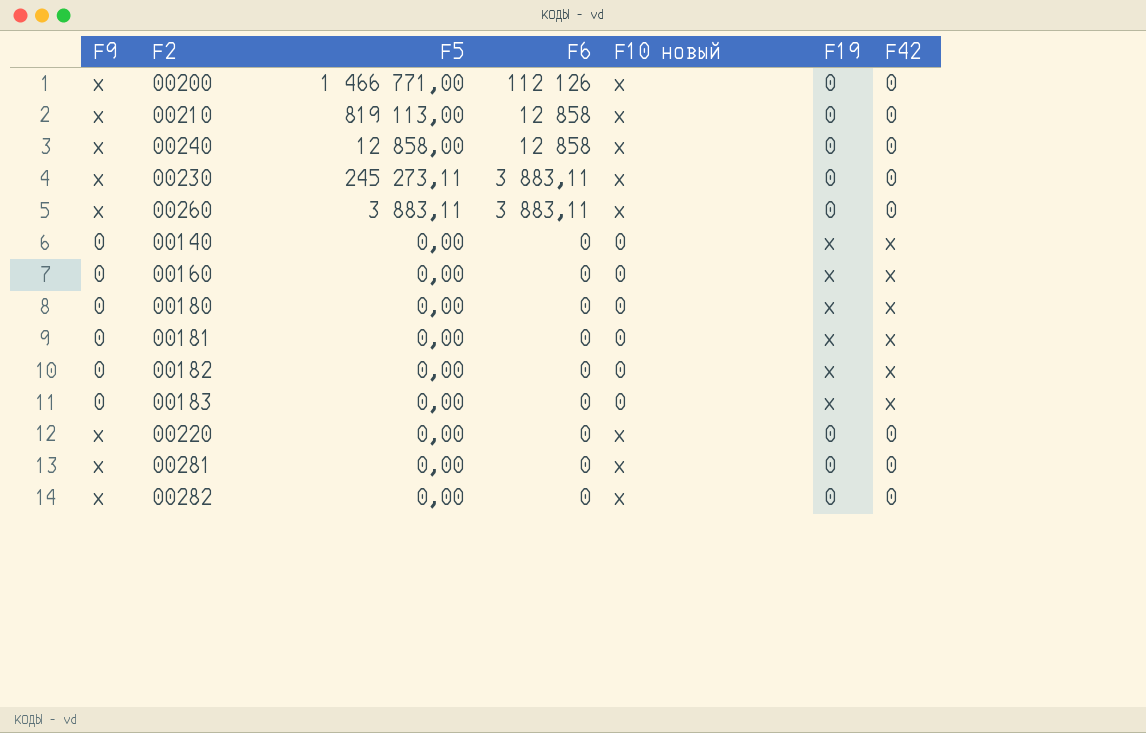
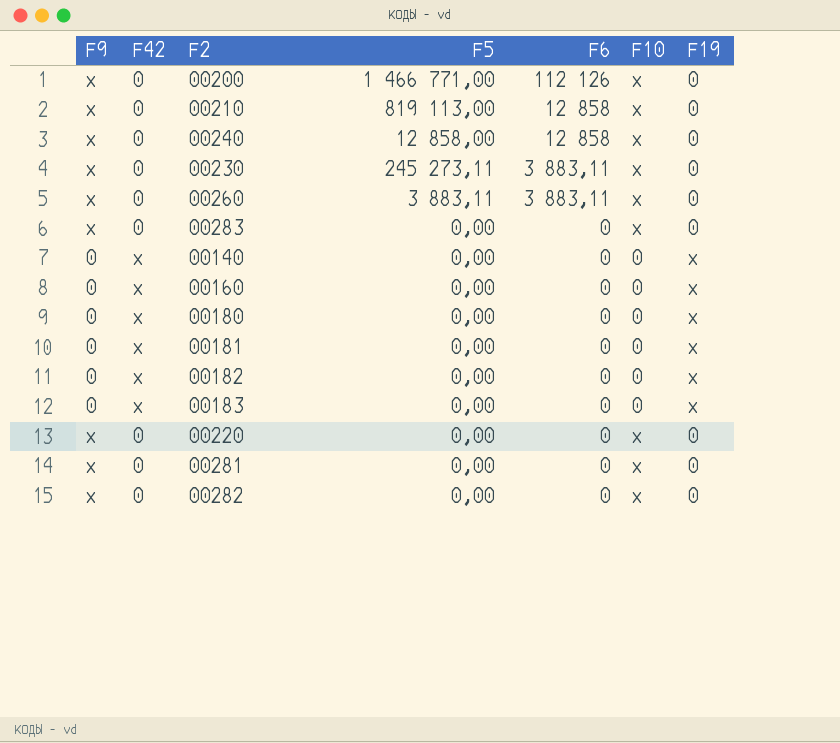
column F42 | position: 7 -> 2
column name: F10 новый -> F10
row 00283: none -> х | 0 | 0,00 | 0 | х | 0

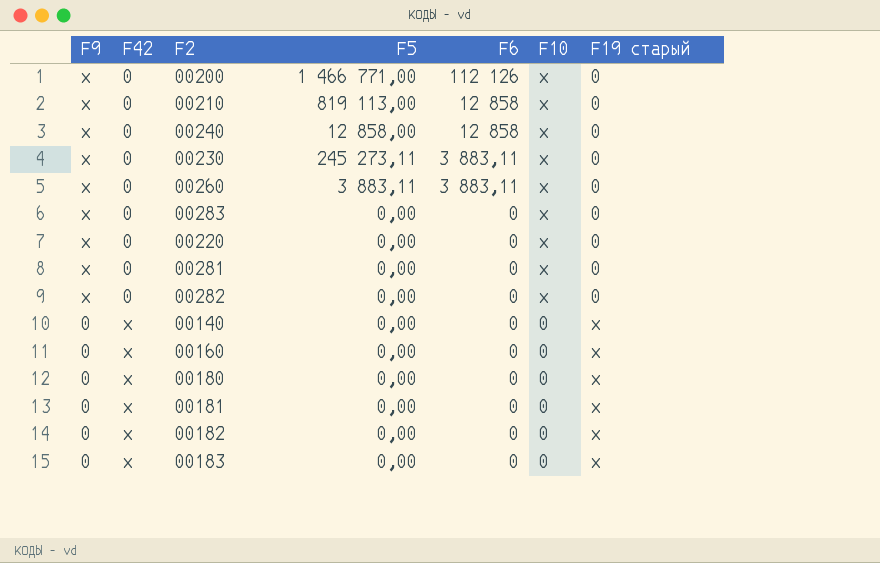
row order: F6 descending -> F9 descending
column name: F19 -> F19 старый

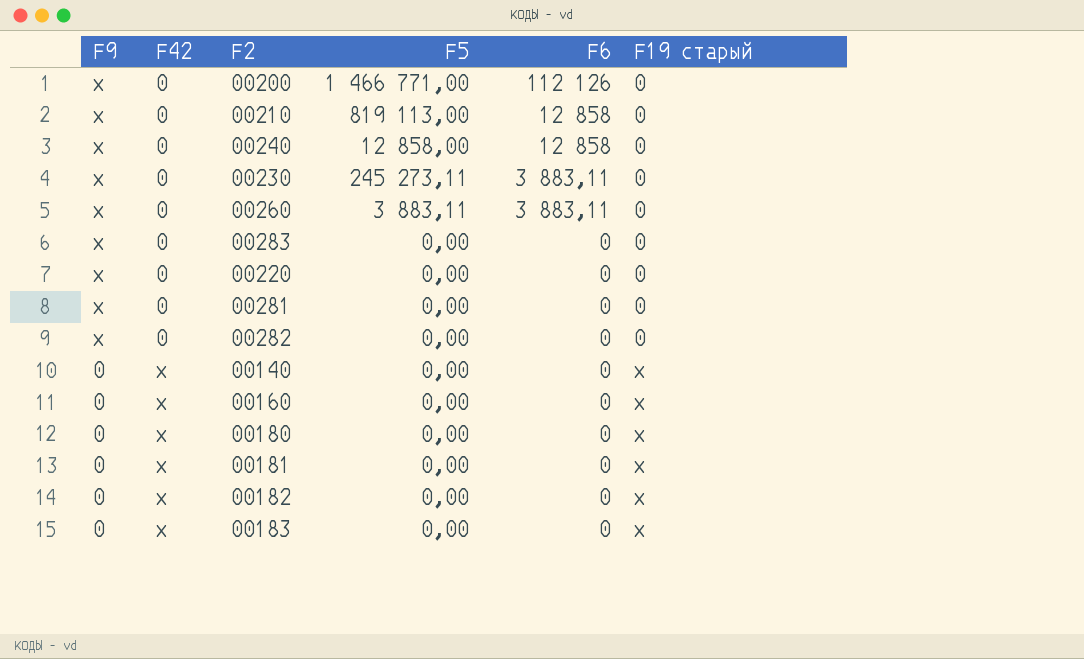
column F10 | position: 6 -> none

